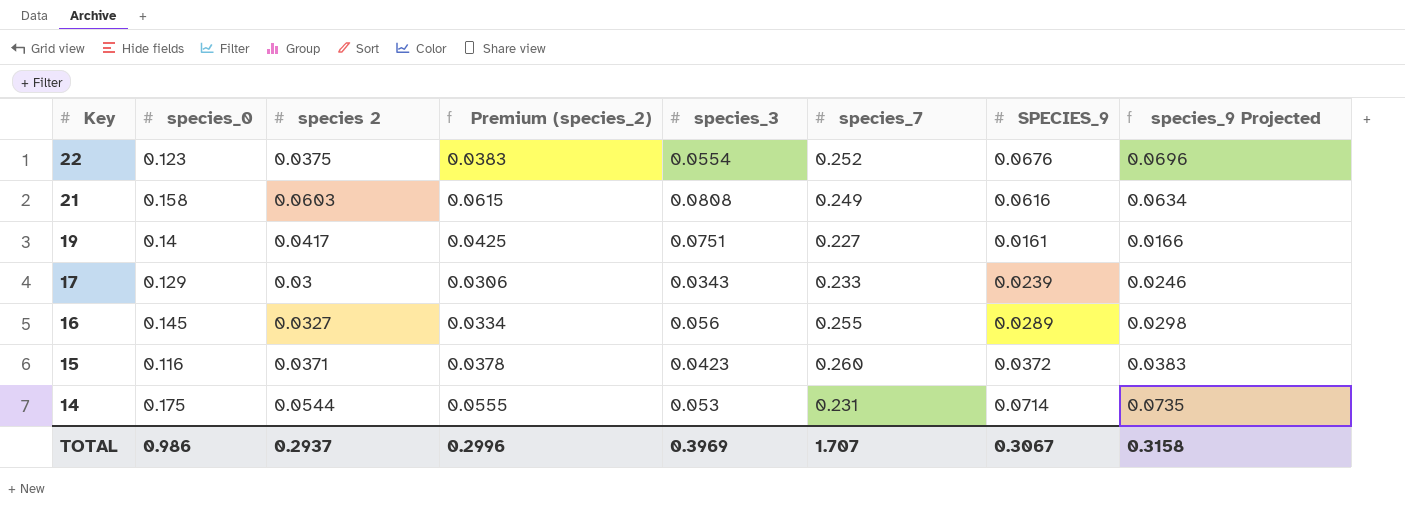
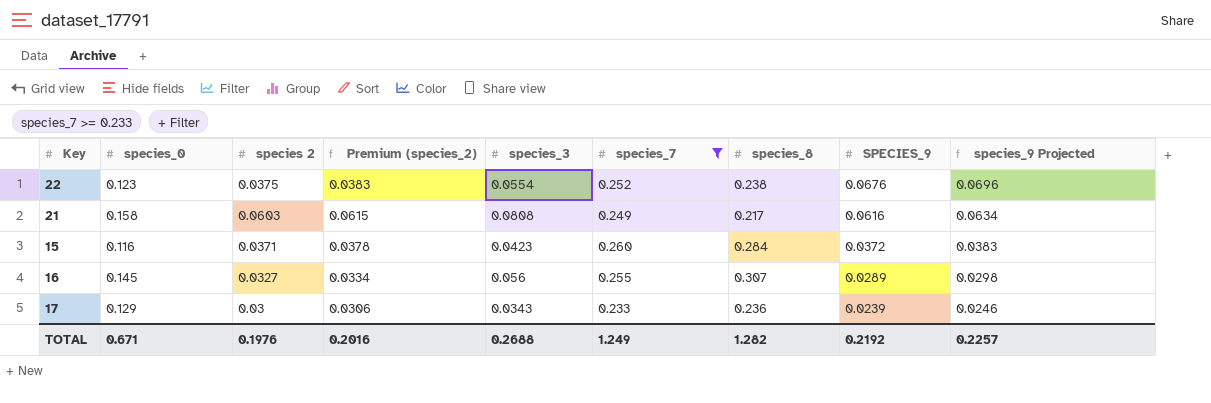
filter: none -> species_7 >= 0.233
row order: Key descending -> SPECIES_9 descending
column species_8 | position: none -> 7
TOTAL | species_0: 0.986 -> 0.671
TOTAL | species 2: 0.2937 -> 0.1976
TOTAL | Premium (species_2): 0.2996 -> 0.2016
TOTAL | species_3: 0.3969 -> 0.2688
TOTAL | species_7: 1.707 -> 1.249
TOTAL | SPECIES_9: 0.3067 -> 0.2192
TOTAL | species_9 Projected: 0.3158 -> 0.2257

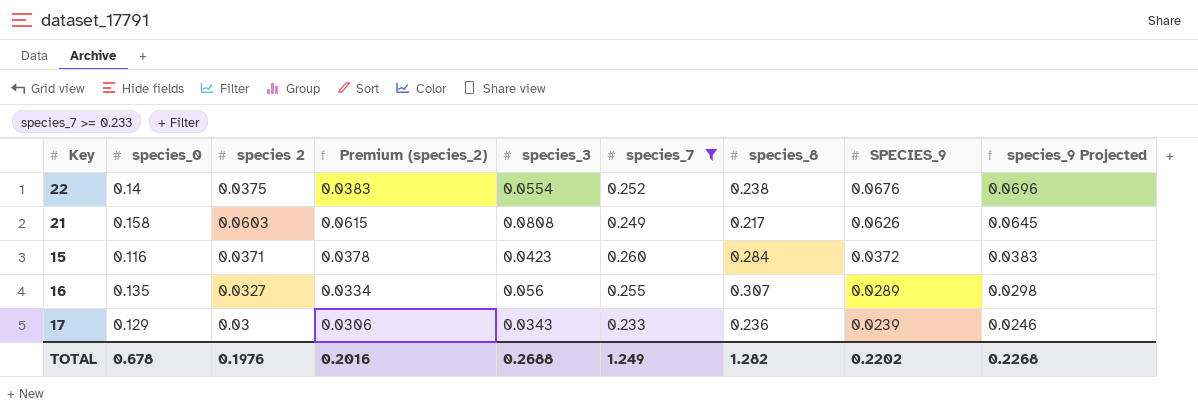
22 | species_0: 0.123 -> 0.14
21 | SPECIES_9: 0.0616 -> 0.0626
21 | species_9 Projected: 0.0634 -> 0.0645
16 | species_0: 0.145 -> 0.135
TOTAL | species_0: 0.671 -> 0.678
TOTAL | SPECIES_9: 0.2192 -> 0.2202
TOTAL | species_9 Projected: 0.2257 -> 0.2268

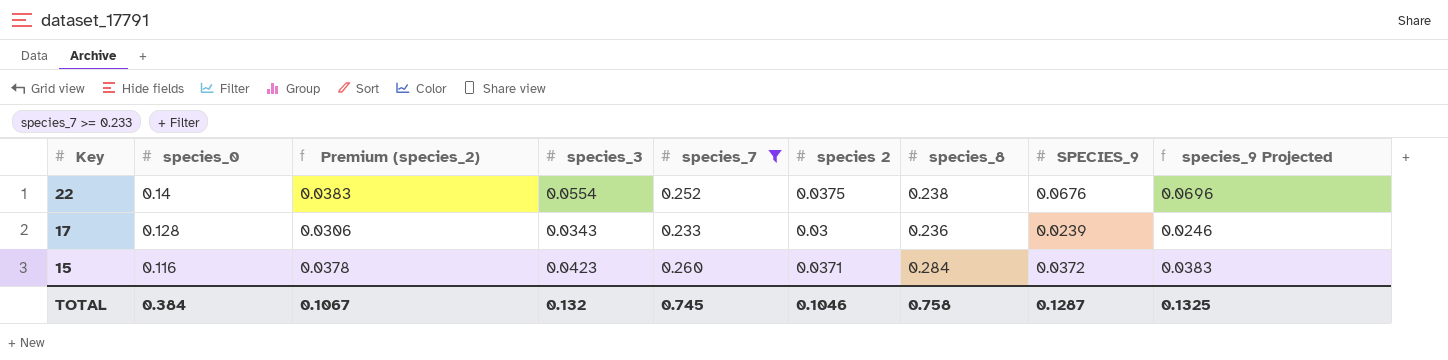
row order: SPECIES_9 descending -> Key descending
column species 2 | position: 3 -> 6
row 21: 0.158 | 0.0603 | 0.0615 | 0.0808 | 0.249 | 0.217 | 0.0626 | 0.0645 -> none
row 16: 0.135 | 0.0327 | 0.0334 | 0.056 | 0.255 | 0.307 | 0.0289 | 0.0298 -> none
17 | species_0: 0.129 -> 0.128
TOTAL | species_0: 0.678 -> 0.384
TOTAL | Premium (species_2): 0.2016 -> 0.1067
TOTAL | species_3: 0.2688 -> 0.132
TOTAL | species_7: 1.249 -> 0.745
TOTAL | species 2: 0.1976 -> 0.1046
TOTAL | species_8: 1.282 -> 0.758
TOTAL | SPECIES_9: 0.2202 -> 0.1287
TOTAL | species_9 Projected: 0.2268 -> 0.1325

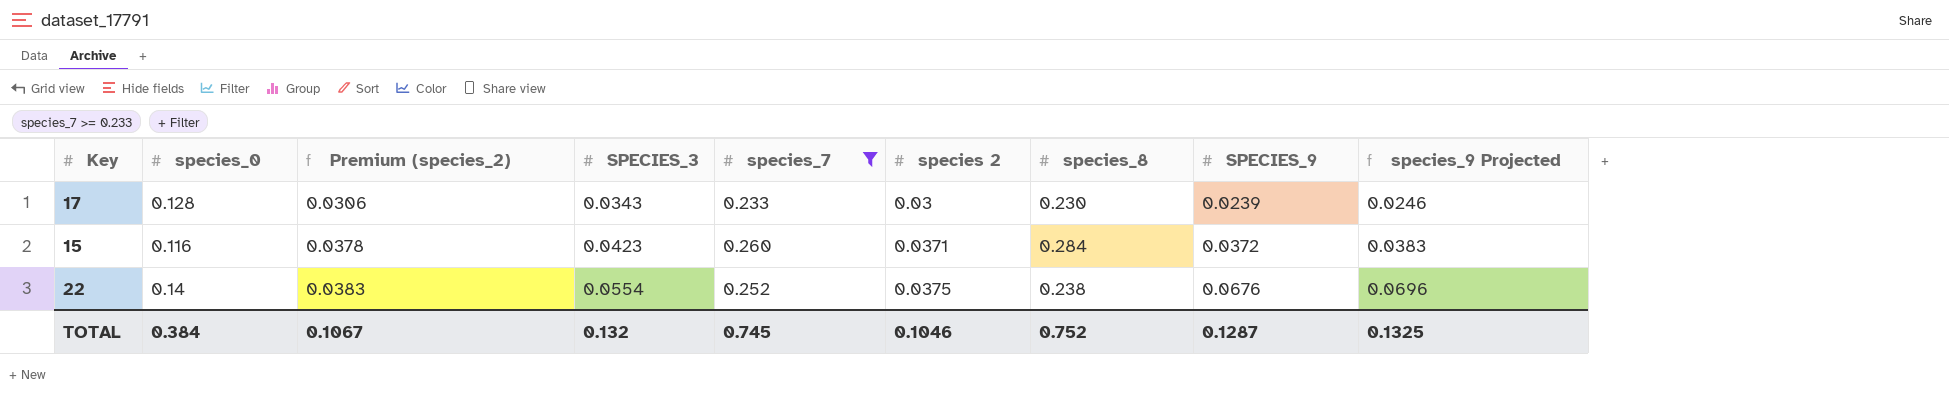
row order: Key descending -> Premium (species_2) ascending
column name: species_3 -> SPECIES_3
17 | species_8: 0.236 -> 0.230
TOTAL | species_8: 0.758 -> 0.752

